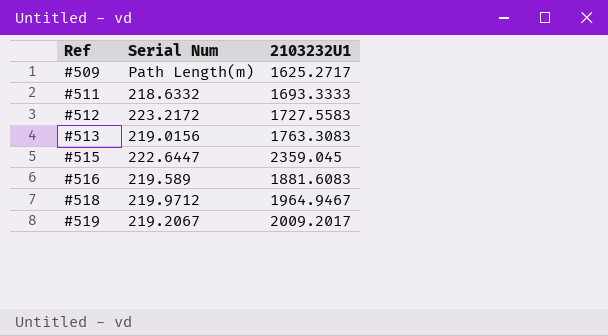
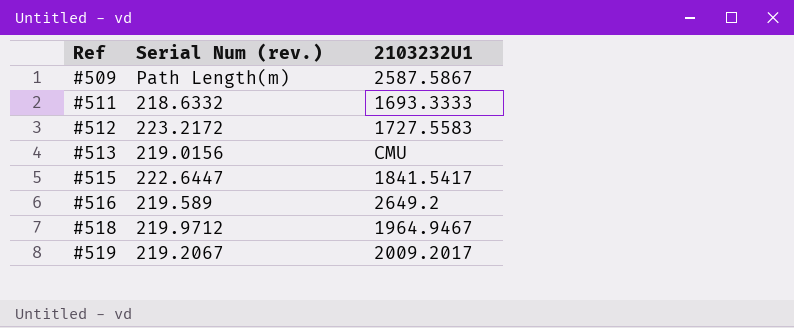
column name: Serial Num -> Serial Num (rev.)
#509 | 2103232U1: 1625.2717 -> 2587.5867
#513 | 2103232U1: 1763.3083 -> CMU
#515 | 2103232U1: 2359.045 -> 1841.5417
#516 | 2103232U1: 1881.6083 -> 2649.2

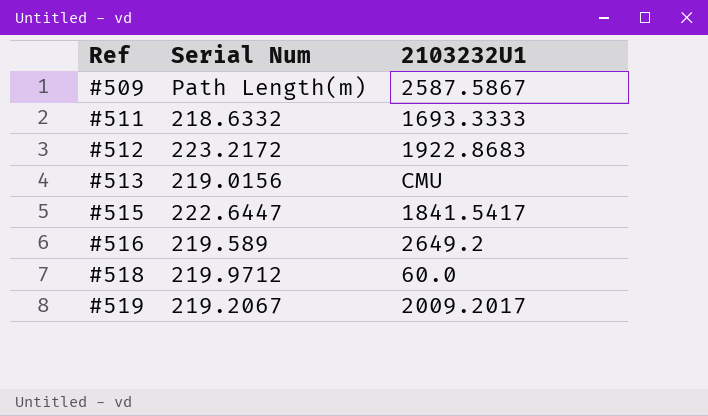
column name: Serial Num (rev.) -> Serial Num
#512 | 2103232U1: 1727.5583 -> 1922.8683
#518 | 2103232U1: 1964.9467 -> 60.0

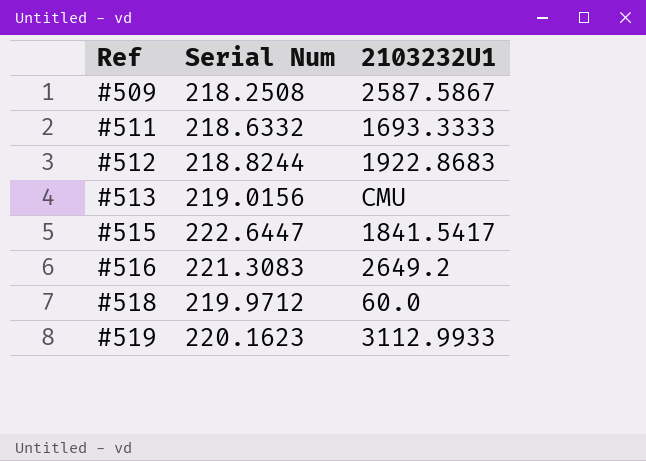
#509 | Serial Num: Path Length(m) -> 218.2508
#512 | Serial Num: 223.2172 -> 218.8244
#516 | Serial Num: 219.589 -> 221.3083
#519 | Serial Num: 219.2067 -> 220.1623
#519 | 2103232U1: 2009.2017 -> 3112.9933

